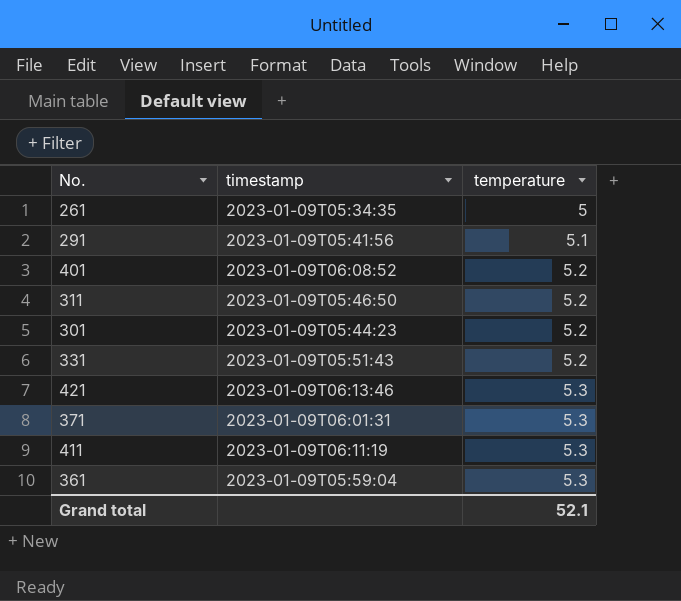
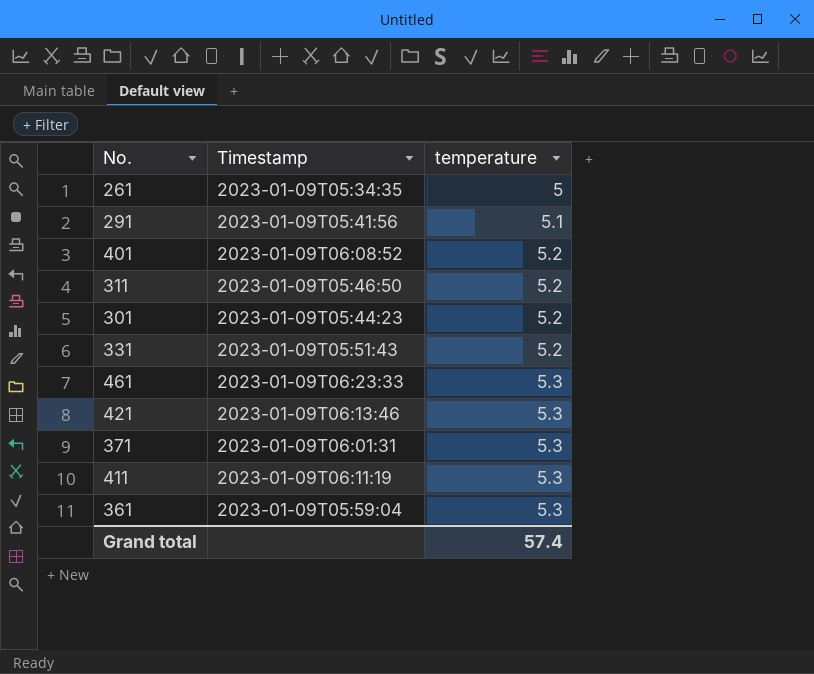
column name: timestamp -> Timestamp
row 461: none -> 2023-01-09T06:23:33 | 5.3
Grand total | temperature: 52.1 -> 57.4

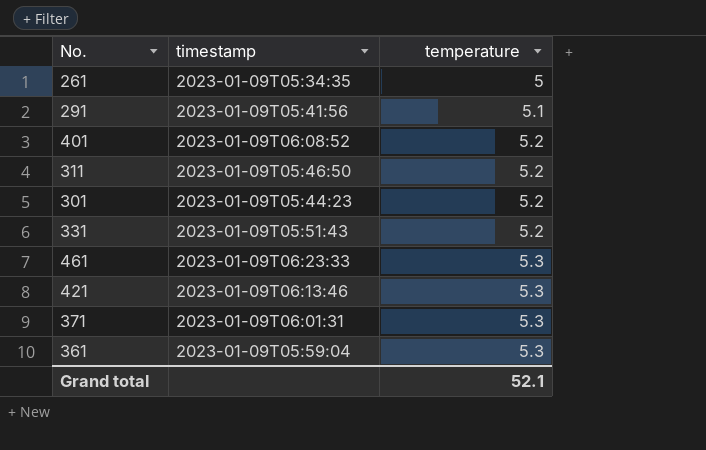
column name: Timestamp -> timestamp
row 411: 2023-01-09T06:11:19 | 5.3 -> none
Grand total | temperature: 57.4 -> 52.1

